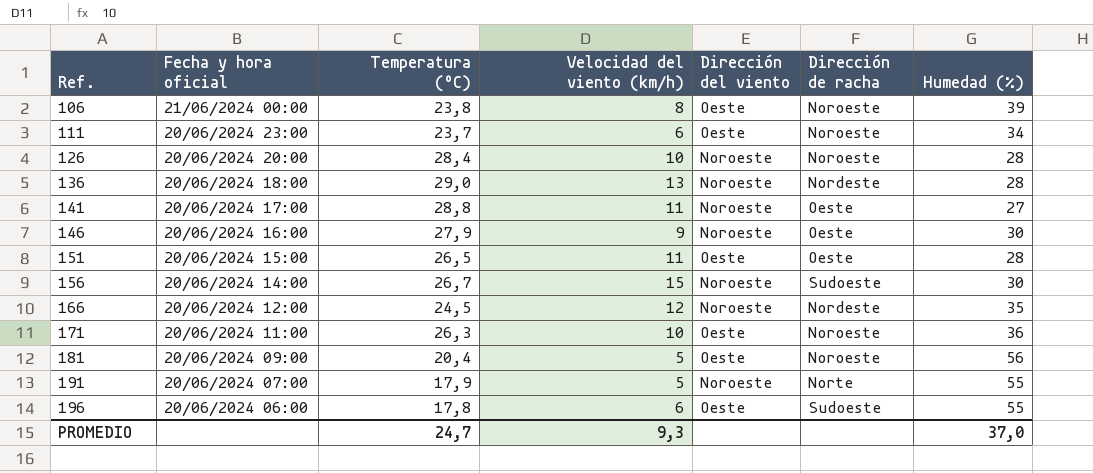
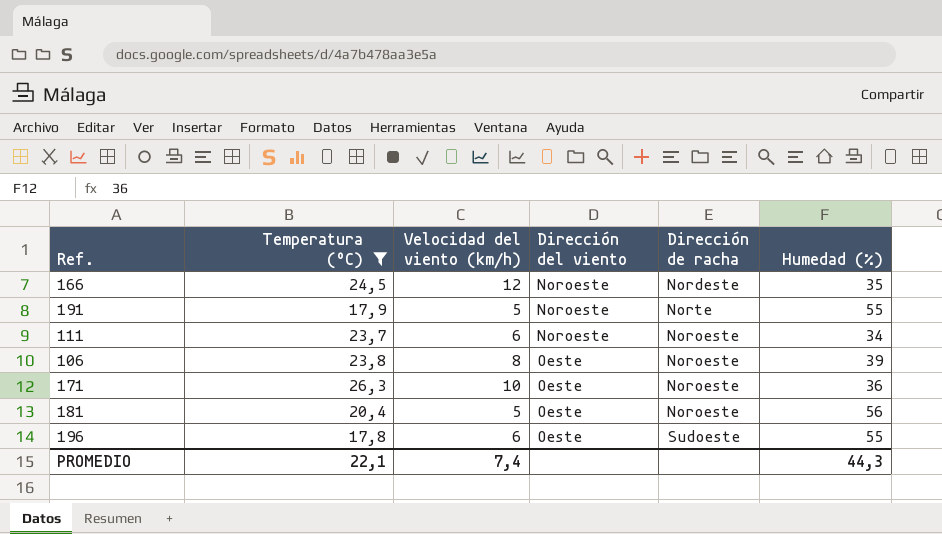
filter: none -> Temperatura (ºC) <= 26,3
row order: Ref. ascending -> Dirección del viento ascending
column Fecha y hora oficial | position: 2 -> none
111 | Dirección del viento: Oeste -> Noroeste
PROMEDIO | Temperatura (ºC): 24,7 -> 22,1
PROMEDIO | Velocidad del viento (km/h): 9,3 -> 7,4
PROMEDIO | Humedad (%): 37,0 -> 44,3

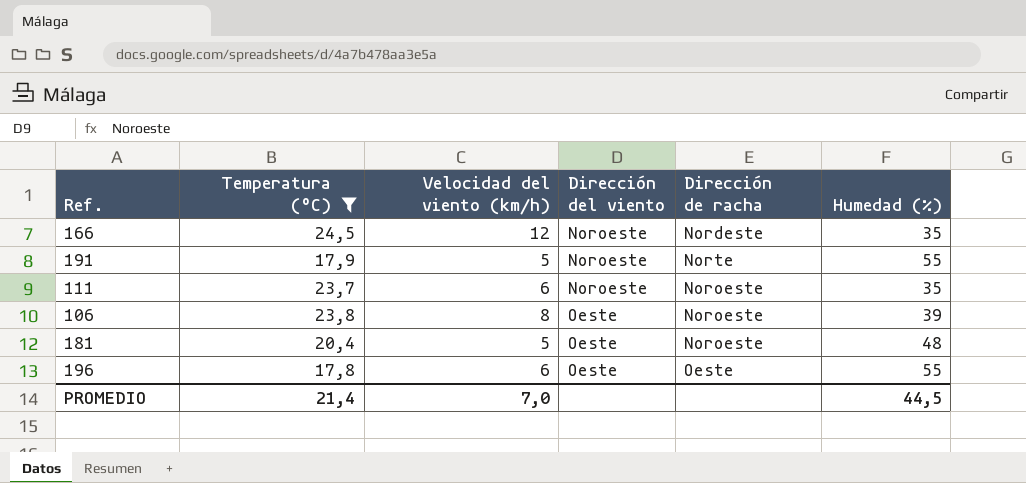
row 171: 26,3 | 10 | Oeste | Noroeste | 36 -> none
111 | Humedad (%): 34 -> 35
181 | Humedad (%): 56 -> 48
196 | Dirección de racha: Sudoeste -> Oeste
PROMEDIO | Temperatura (ºC): 22,1 -> 21,4
PROMEDIO | Velocidad del viento (km/h): 7,4 -> 7,0
PROMEDIO | Humedad (%): 44,3 -> 44,5

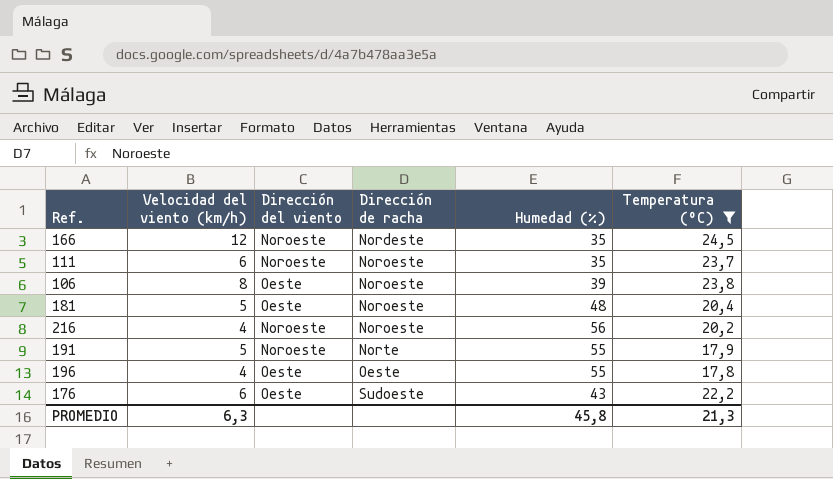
row order: Dirección del viento ascending -> Dirección de racha ascending
column Temperatura (ºC) | position: 2 -> 6
row 216: none -> 4 | Noroeste | Noroeste | 56 | 20,2
196 | Velocidad del viento (km/h): 6 -> 4
row 176: none -> 6 | Oeste | Sudoeste | 43 | 22,2
PROMEDIO | Velocidad del viento (km/h): 7,0 -> 6,3
PROMEDIO | Humedad (%): 44,5 -> 45,8
PROMEDIO | Temperatura (ºC): 21,4 -> 21,3

